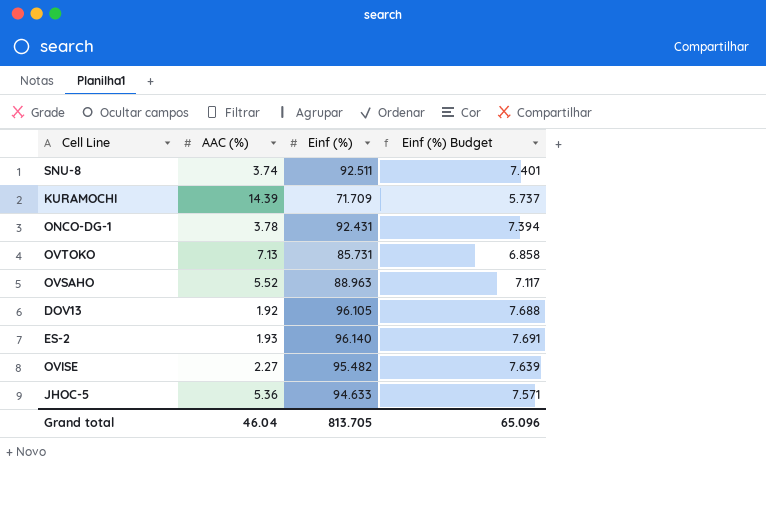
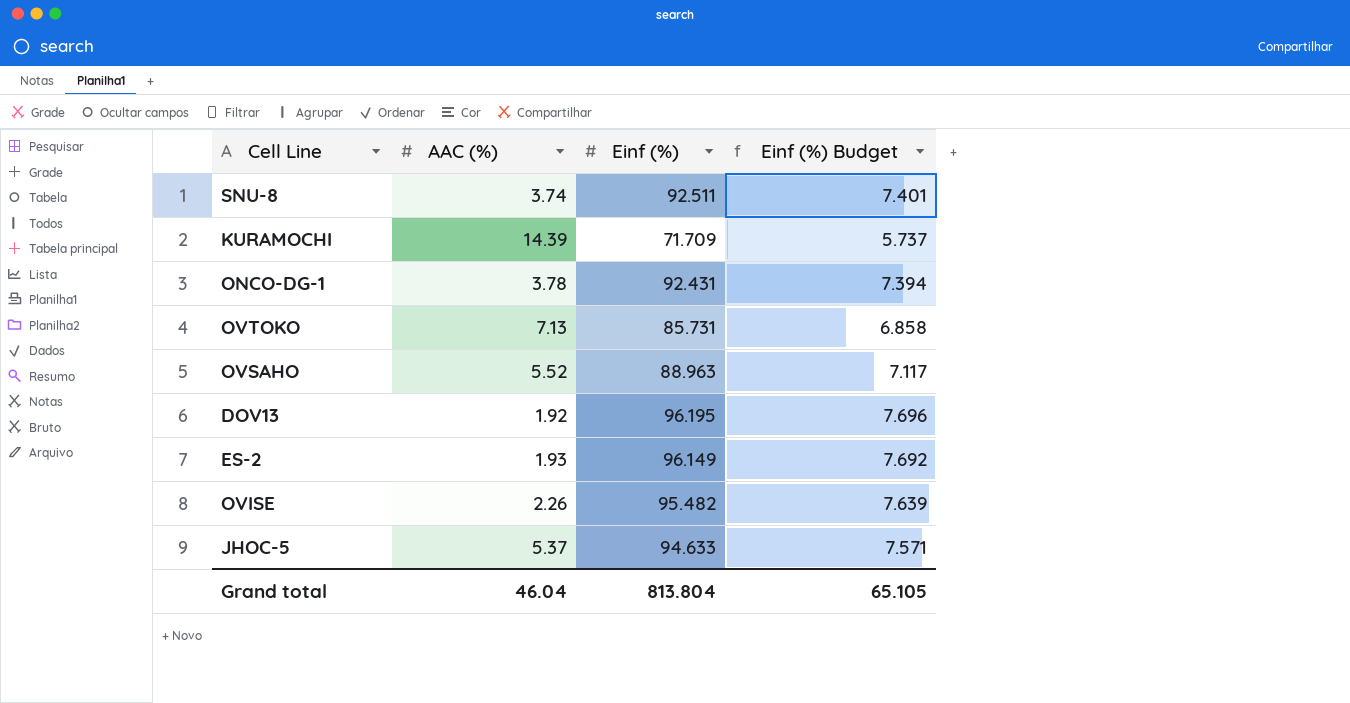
DOV13 | Einf (%): 96.105 -> 96.195
DOV13 | Einf (%) Budget: 7.688 -> 7.696
ES-2 | Einf (%): 96.140 -> 96.149
ES-2 | Einf (%) Budget: 7.691 -> 7.692
OVISE | AAC (%): 2.27 -> 2.26
JHOC-5 | AAC (%): 5.36 -> 5.37
Grand total | Einf (%): 813.705 -> 813.804
Grand total | Einf (%) Budget: 65.096 -> 65.105

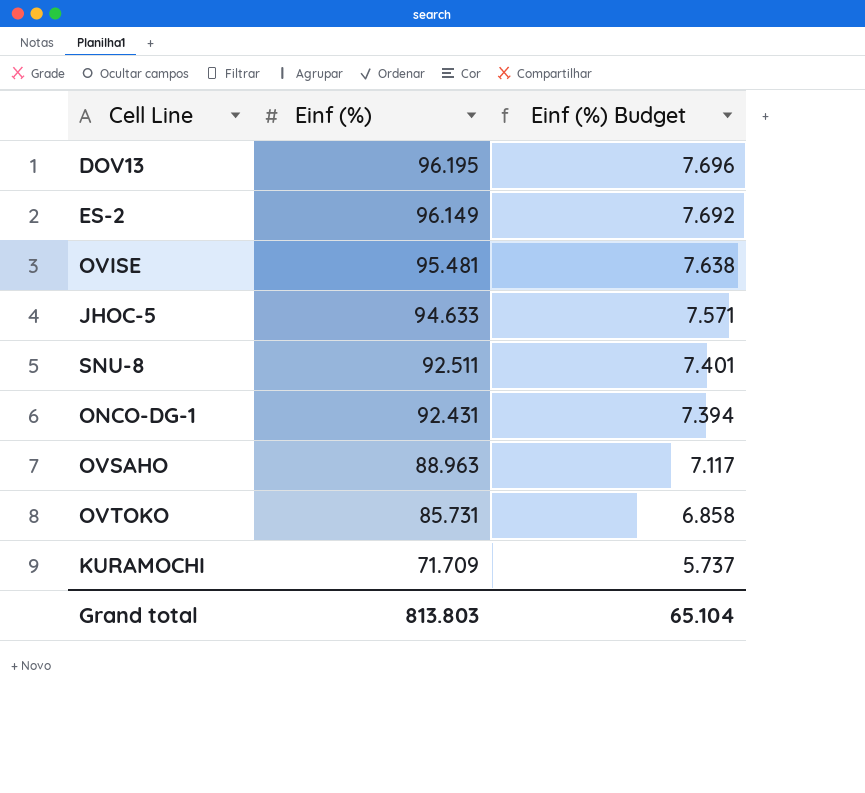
row order: none -> Einf (%) descending
column AAC (%) | position: 2 -> none
OVISE | Einf (%): 95.482 -> 95.481
OVISE | Einf (%) Budget: 7.639 -> 7.638
Grand total | Einf (%): 813.804 -> 813.803
Grand total | Einf (%) Budget: 65.105 -> 65.104

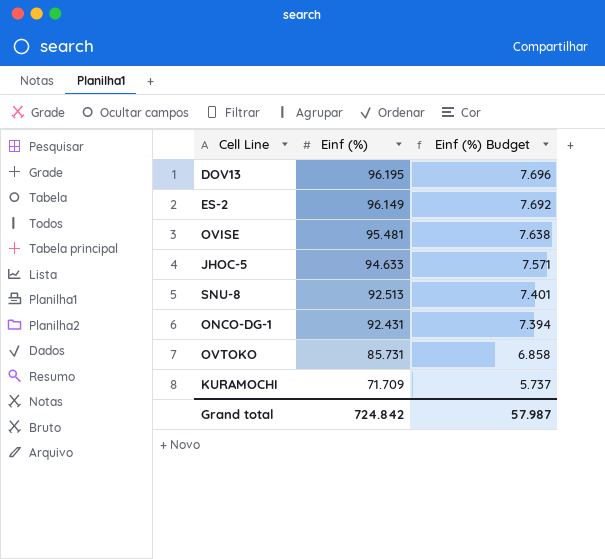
row OVSAHO: 88.963 | 7.117 -> none
SNU-8 | Einf (%): 92.511 -> 92.513
Grand total | Einf (%): 813.803 -> 724.842
Grand total | Einf (%) Budget: 65.104 -> 57.987

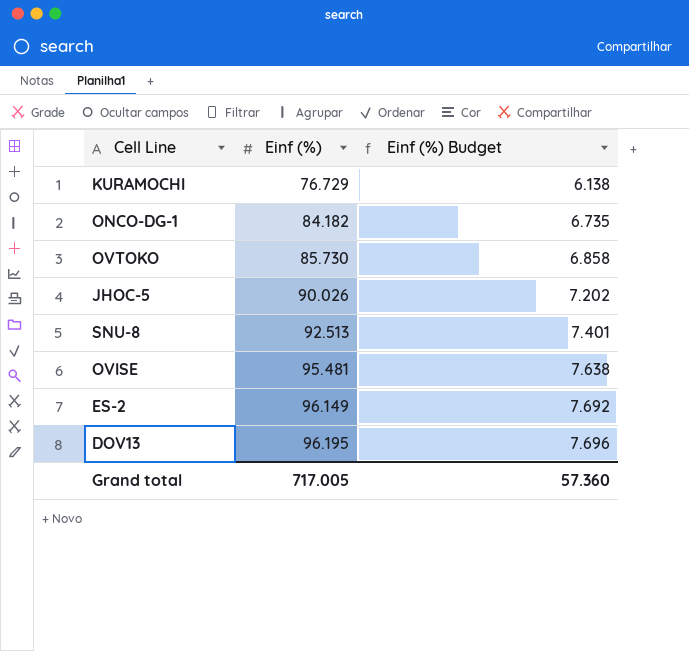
row order: Einf (%) descending -> Einf (%) ascending
KURAMOCHI | Einf (%): 71.709 -> 76.729
KURAMOCHI | Einf (%) Budget: 5.737 -> 6.138
ONCO-DG-1 | Einf (%): 92.431 -> 84.182
ONCO-DG-1 | Einf (%) Budget: 7.394 -> 6.735
OVTOKO | Einf (%): 85.731 -> 85.730
JHOC-5 | Einf (%): 94.633 -> 90.026
JHOC-5 | Einf (%) Budget: 7.571 -> 7.202
Grand total | Einf (%): 724.842 -> 717.005
Grand total | Einf (%) Budget: 57.987 -> 57.360

